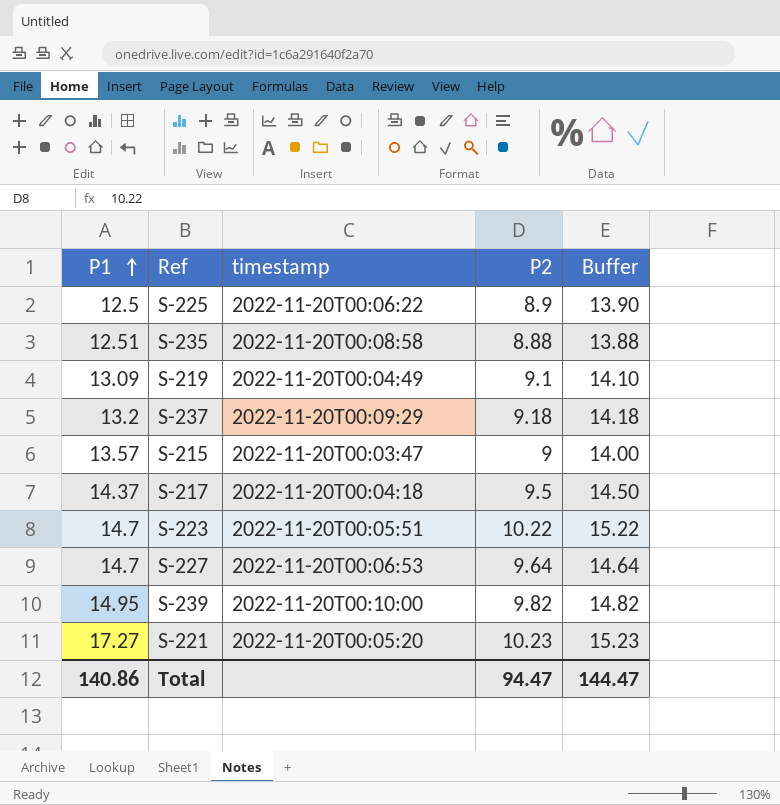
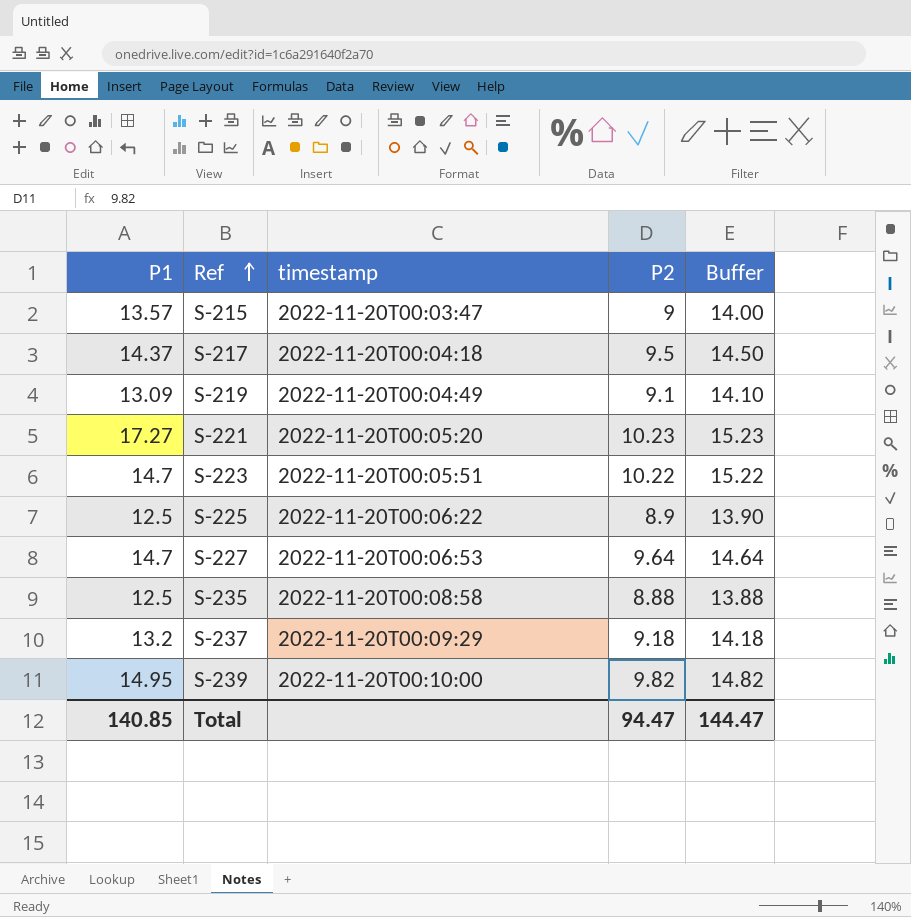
row order: P1 ascending -> Ref ascending
S-235 | P1: 12.51 -> 12.5
Total | P1: 140.86 -> 140.85

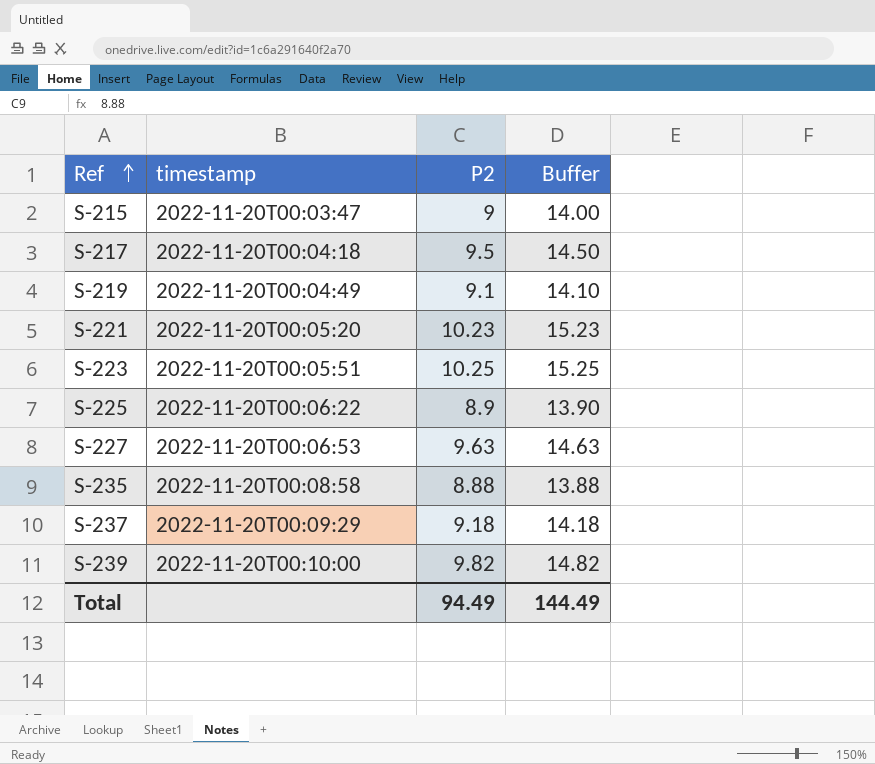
column P1 | position: 1 -> none
S-223 | P2: 10.22 -> 10.25
S-223 | Buffer: 15.22 -> 15.25
S-227 | P2: 9.64 -> 9.63
S-227 | Buffer: 14.64 -> 14.63
Total | P2: 94.47 -> 94.49
Total | Buffer: 144.47 -> 144.49

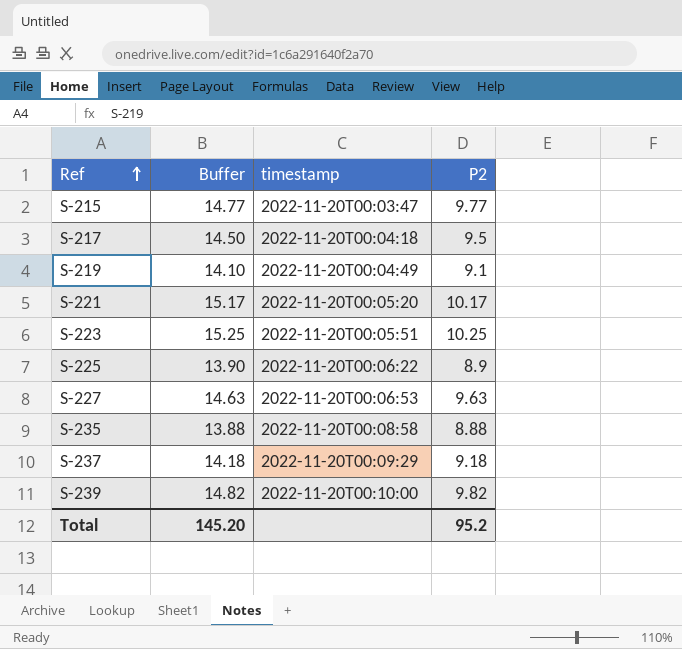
column Buffer | position: 4 -> 2
S-215 | Buffer: 14.00 -> 14.77
S-215 | P2: 9 -> 9.77
S-221 | Buffer: 15.23 -> 15.17
S-221 | P2: 10.23 -> 10.17
Total | Buffer: 144.49 -> 145.20
Total | P2: 94.49 -> 95.2

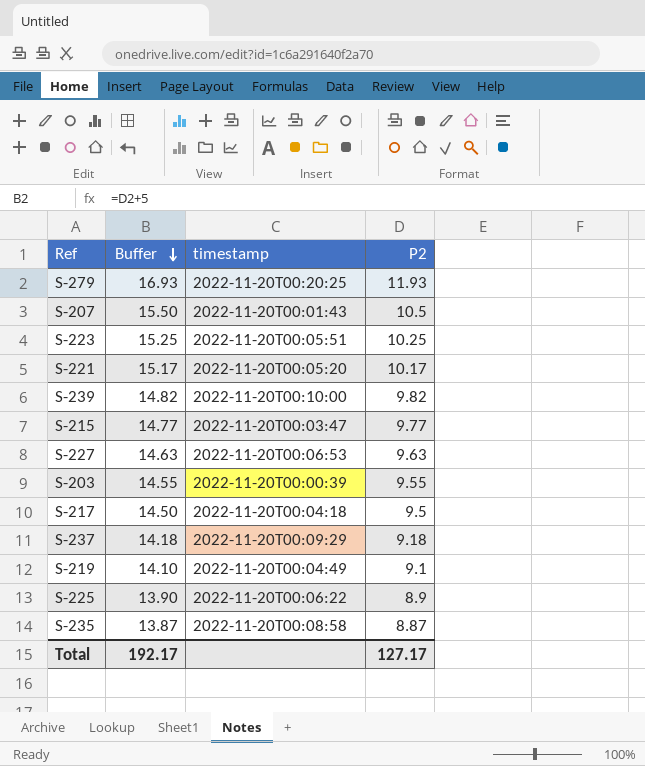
row order: Ref ascending -> Buffer descending
row S-279: none -> 16.93 | 2022-11-20T00:20:25 | 11.93
row S-207: none -> 15.50 | 2022-11-20T00:01:43 | 10.5
row S-203: none -> 14.55 | 2022-11-20T00:00:39 | 9.55
S-235 | Buffer: 13.88 -> 13.87
S-235 | P2: 8.88 -> 8.87
Total | Buffer: 145.20 -> 192.17
Total | P2: 95.2 -> 127.17

